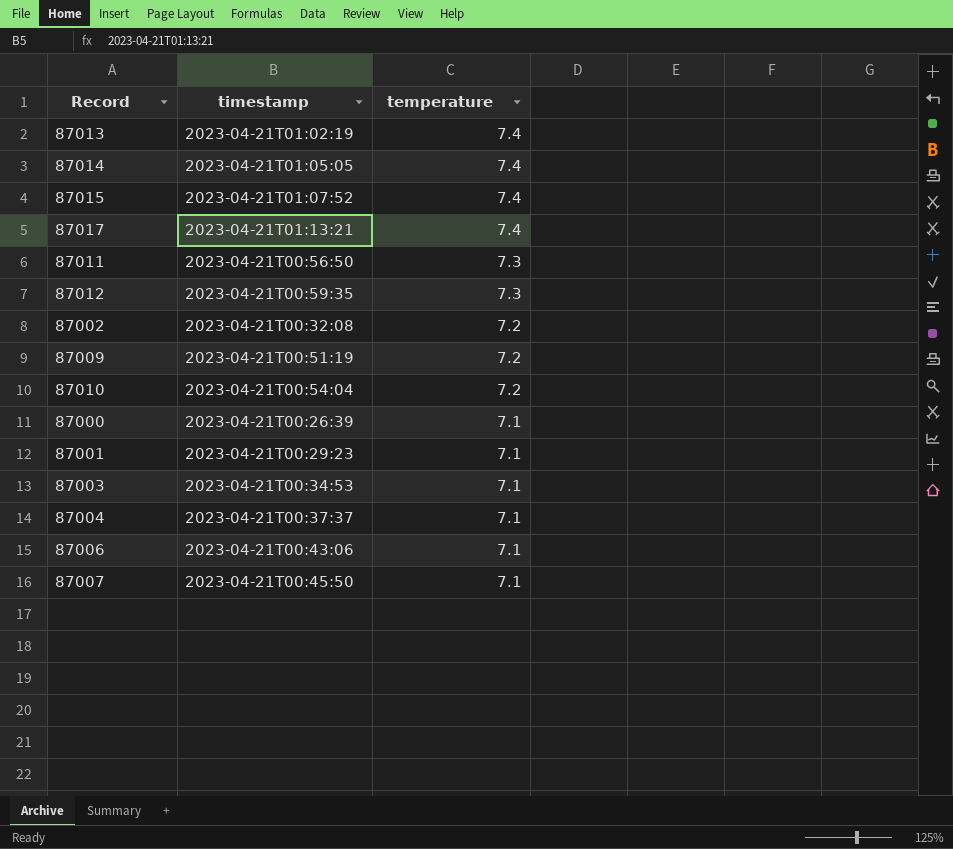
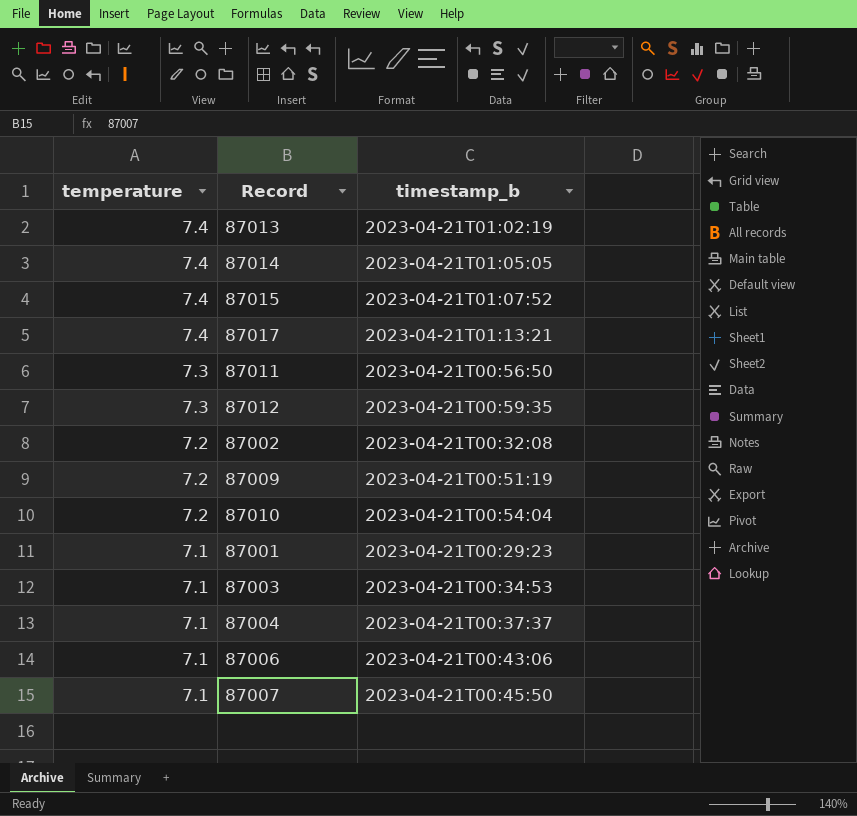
column temperature | position: 3 -> 1
column name: timestamp -> timestamp_b
row 87000: 2023-04-21T00:26:39 | 7.1 -> none

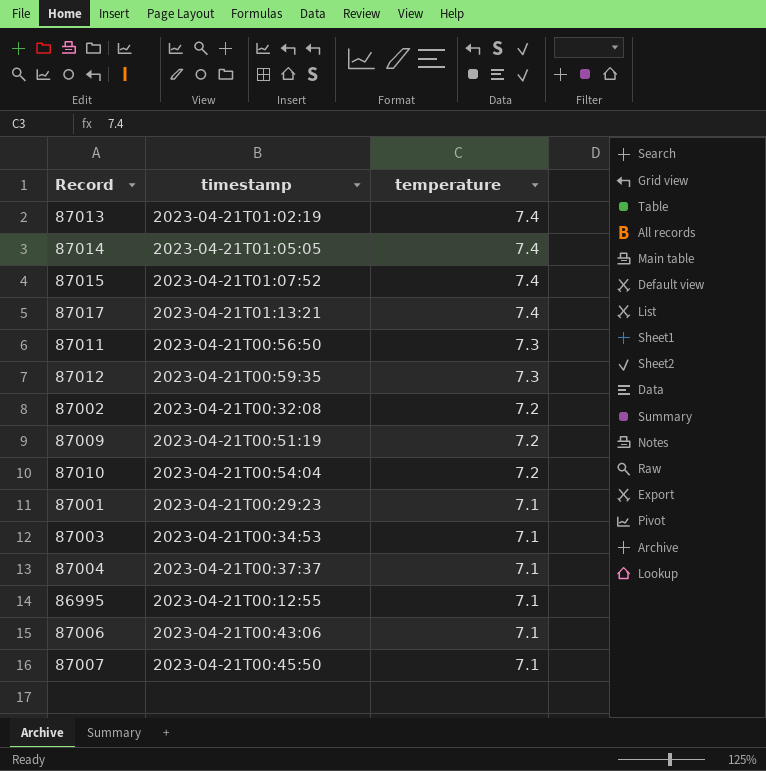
column name: timestamp_b -> timestamp
column temperature | position: 1 -> 3
row 86995: none -> 2023-04-21T00:12:55 | 7.1

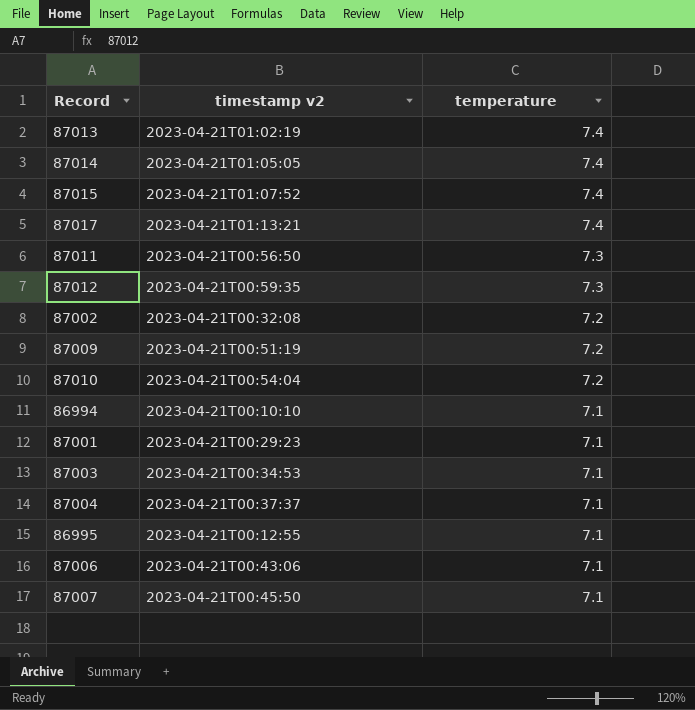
column name: timestamp -> timestamp v2
row 86994: none -> 2023-04-21T00:10:10 | 7.1

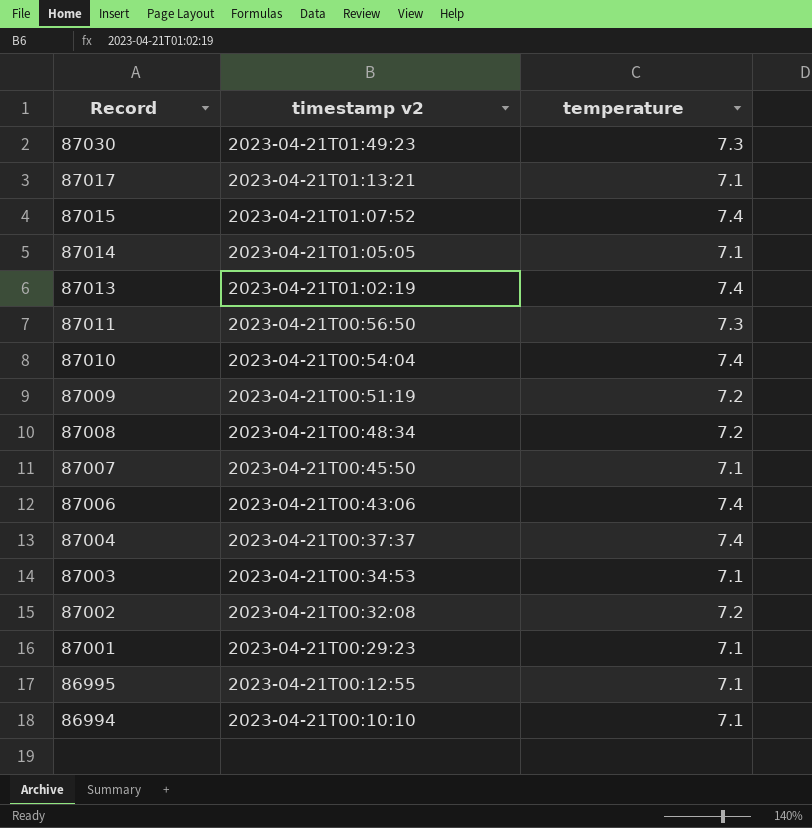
row order: temperature descending -> Record descending
row 87012: 2023-04-21T00:59:35 | 7.3 -> none
row 87030: none -> 2023-04-21T01:49:23 | 7.3
87017 | temperature: 7.4 -> 7.1
87014 | temperature: 7.4 -> 7.1
87010 | temperature: 7.2 -> 7.4
row 87008: none -> 2023-04-21T00:48:34 | 7.2
87006 | temperature: 7.1 -> 7.4
87004 | temperature: 7.1 -> 7.4

